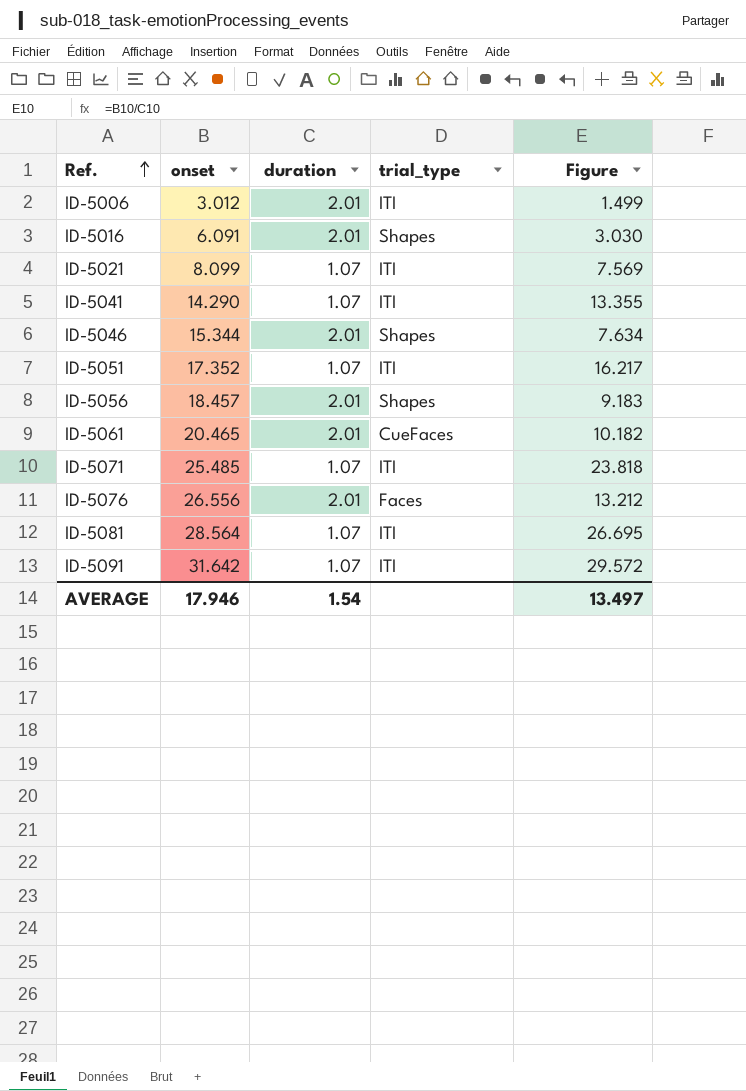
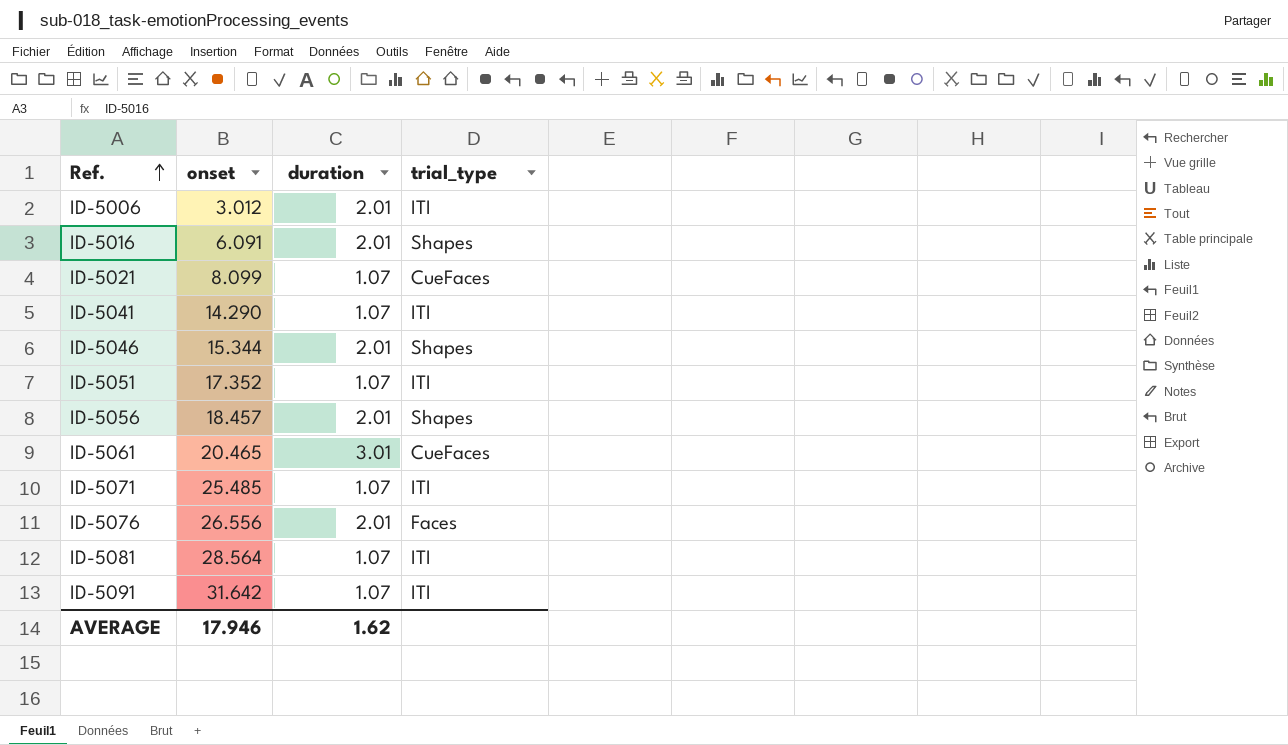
column Figure | formula: [onset] / [duration] -> none
ID-5021 | trial_type: ITI -> CueFaces
ID-5061 | duration: 2.01 -> 3.01
AVERAGE | duration: 1.54 -> 1.62

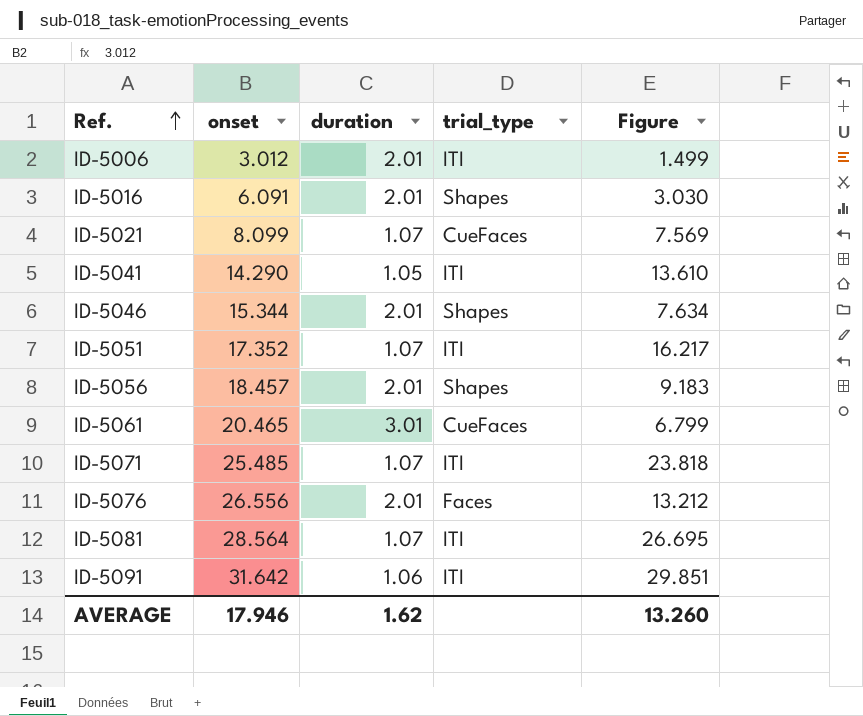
column Figure | formula: none -> [onset] / [duration]
ID-5041 | duration: 1.07 -> 1.05
ID-5091 | duration: 1.07 -> 1.06

